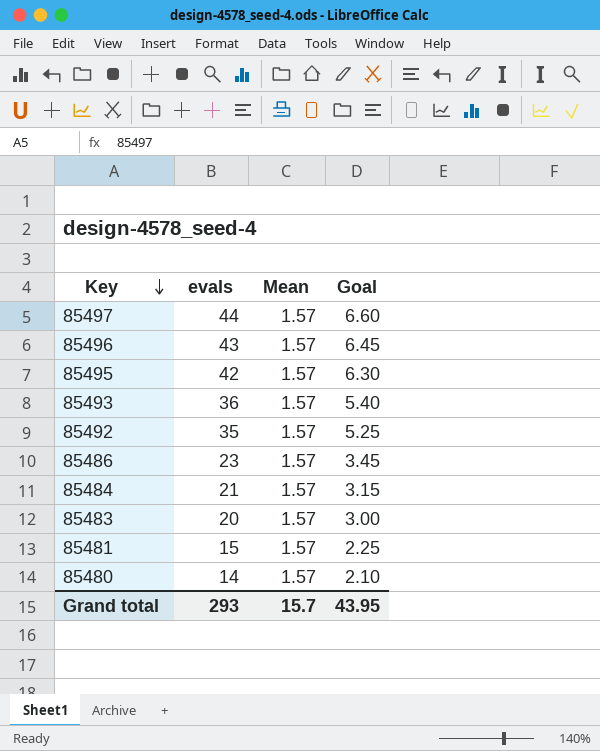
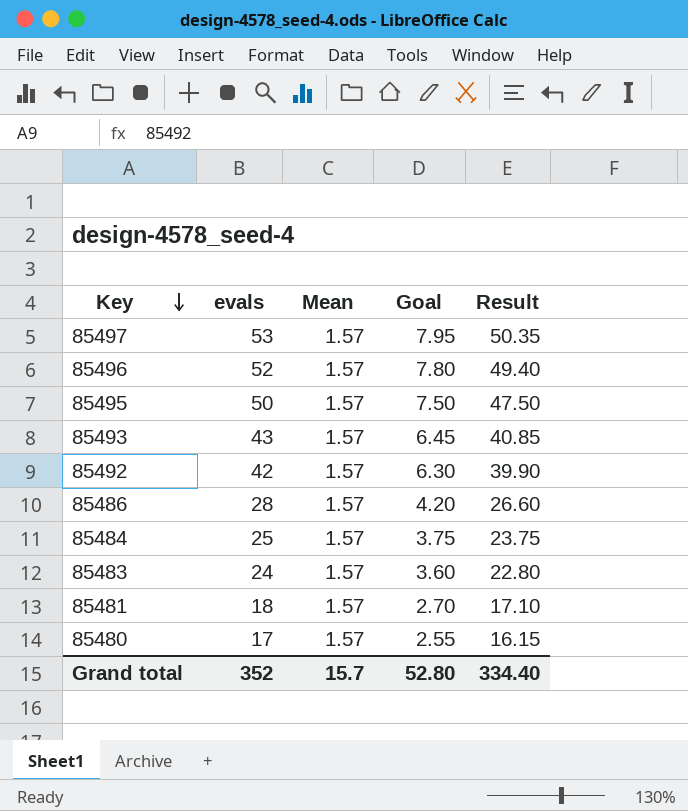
column Result | formula: none -> [evals] * 0.95
85497 | evals: 44 -> 53
85497 | Goal: 6.60 -> 7.95
85496 | evals: 43 -> 52
85496 | Goal: 6.45 -> 7.80
85495 | evals: 42 -> 50
85495 | Goal: 6.30 -> 7.50
85493 | evals: 36 -> 43
85493 | Goal: 5.40 -> 6.45
85492 | evals: 35 -> 42
85492 | Goal: 5.25 -> 6.30
85486 | evals: 23 -> 28
85486 | Goal: 3.45 -> 4.20
85484 | evals: 21 -> 25
85484 | Goal: 3.15 -> 3.75
85483 | evals: 20 -> 24
85483 | Goal: 3.00 -> 3.60
85481 | evals: 15 -> 18
85481 | Goal: 2.25 -> 2.70
85480 | evals: 14 -> 17
85480 | Goal: 2.10 -> 2.55
Grand total | evals: 293 -> 352
Grand total | Goal: 43.95 -> 52.80

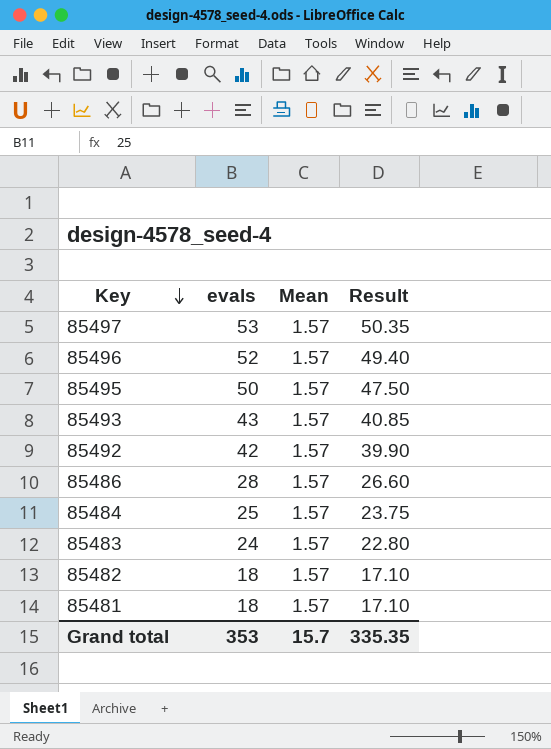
column Goal | formula: [evals] * 0.15 -> none
row 85480: 17 | 1.57 | 2.55 | 16.15 -> none
row 85482: none -> 18 | 1.57 | 17.10
Grand total | evals: 352 -> 353
Grand total | Result: 334.40 -> 335.35

